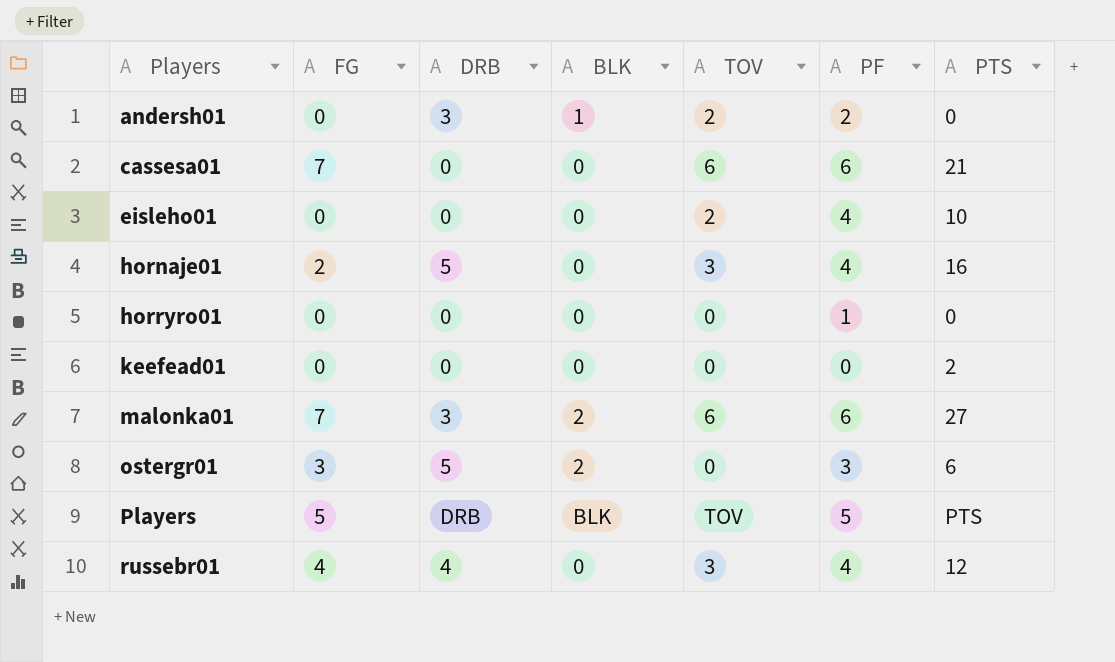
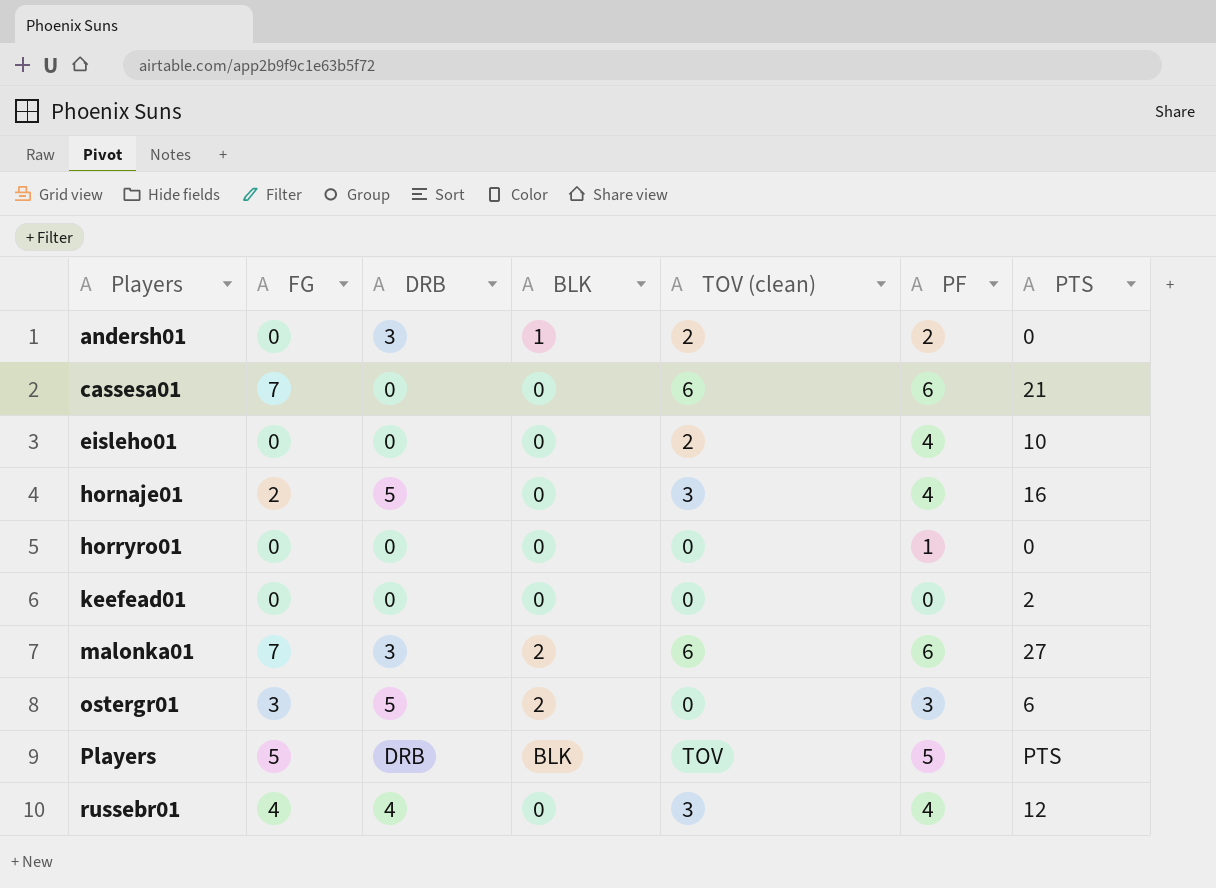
column name: TOV -> TOV (clean)

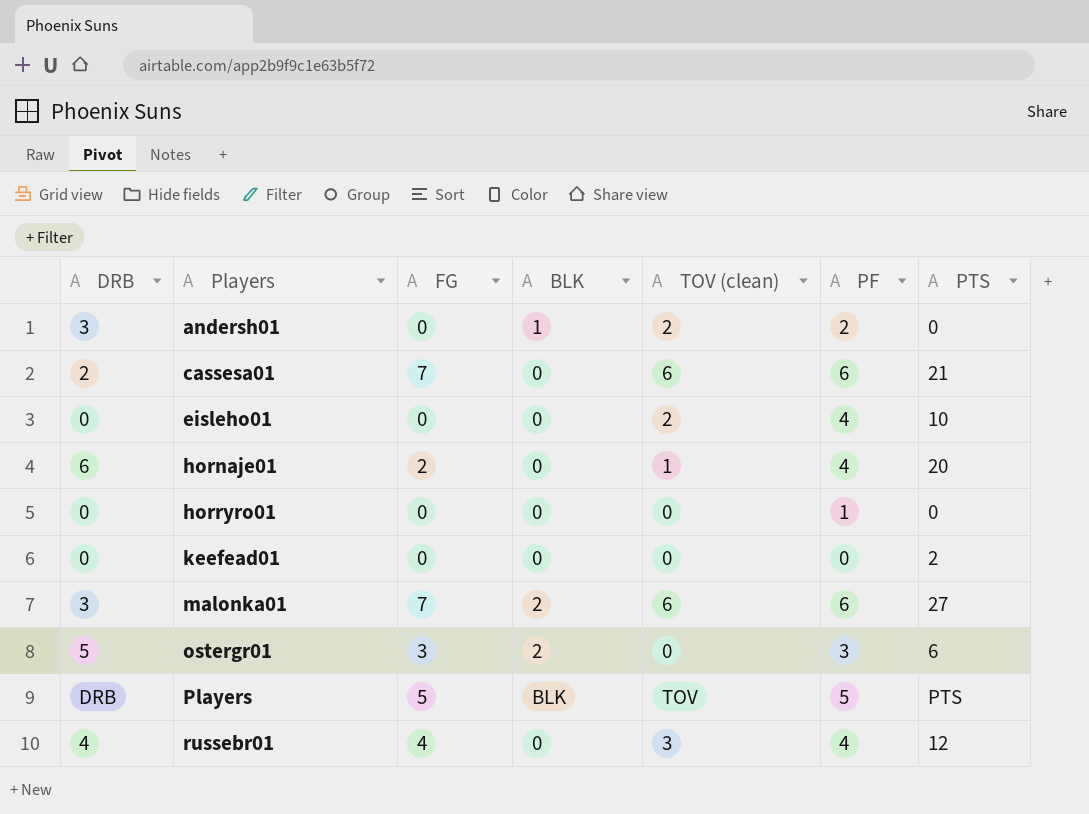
column DRB | position: 3 -> 1
cassesa01 | DRB: 0 -> 2
hornaje01 | DRB: 5 -> 6
hornaje01 | TOV (clean): 3 -> 1
hornaje01 | PTS: 16 -> 20

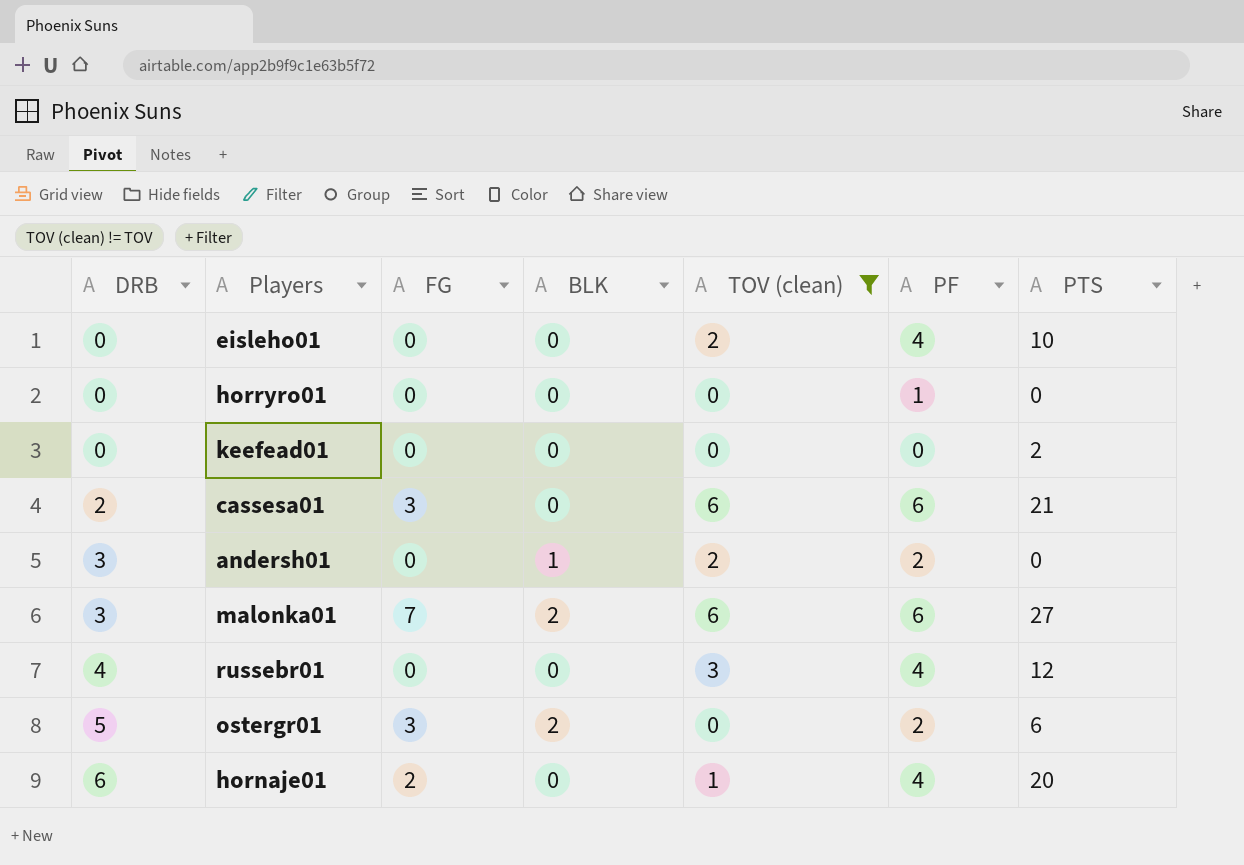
filter: none -> TOV (clean) != TOV
row order: Players ascending -> DRB ascending
cassesa01 | FG: 7 -> 3
russebr01 | FG: 4 -> 0
ostergr01 | PF: 3 -> 2

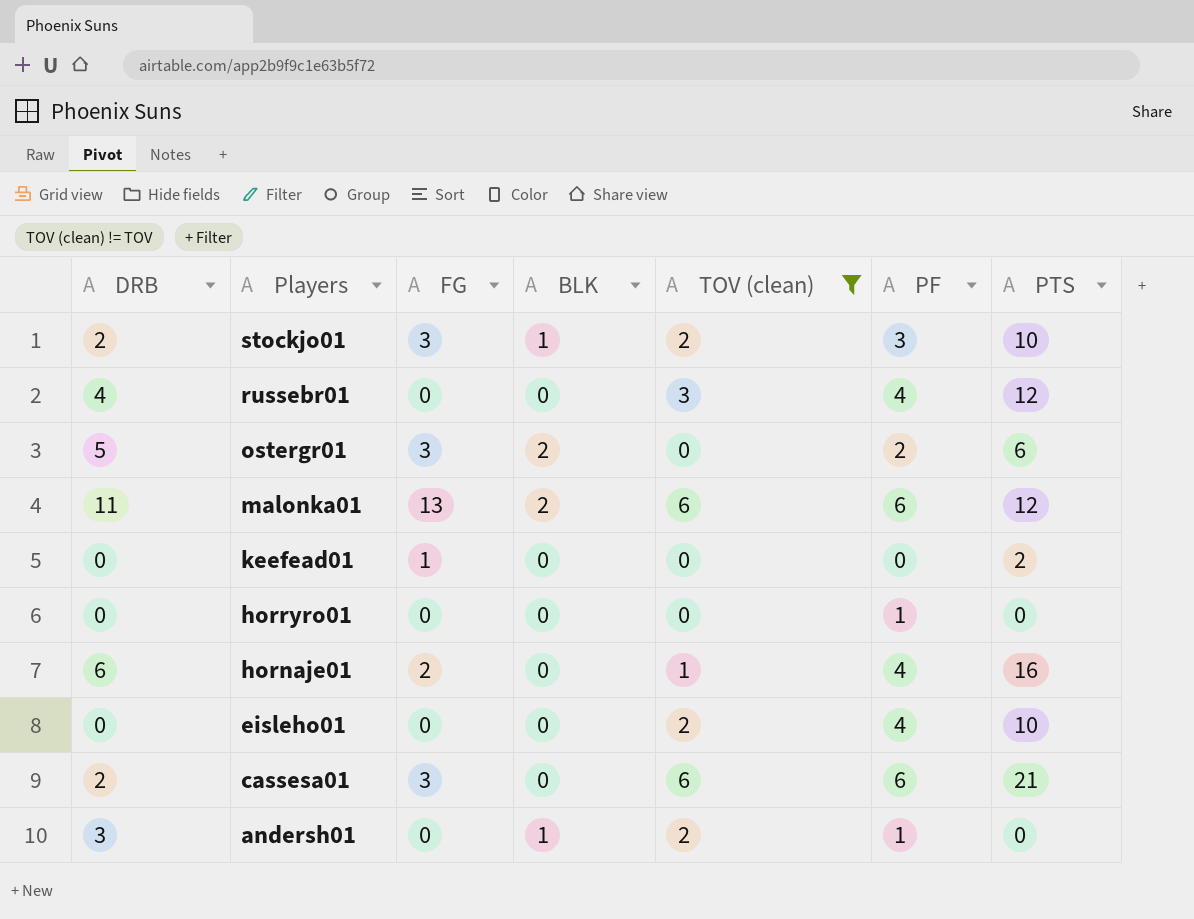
row order: DRB ascending -> Players descending
row stockjo01: none -> 2 | 3 | 1 | 2 | 3 | 10
malonka01 | DRB: 3 -> 11
malonka01 | FG: 7 -> 13
malonka01 | PTS: 27 -> 12
keefead01 | FG: 0 -> 1
hornaje01 | PTS: 20 -> 16
andersh01 | PF: 2 -> 1

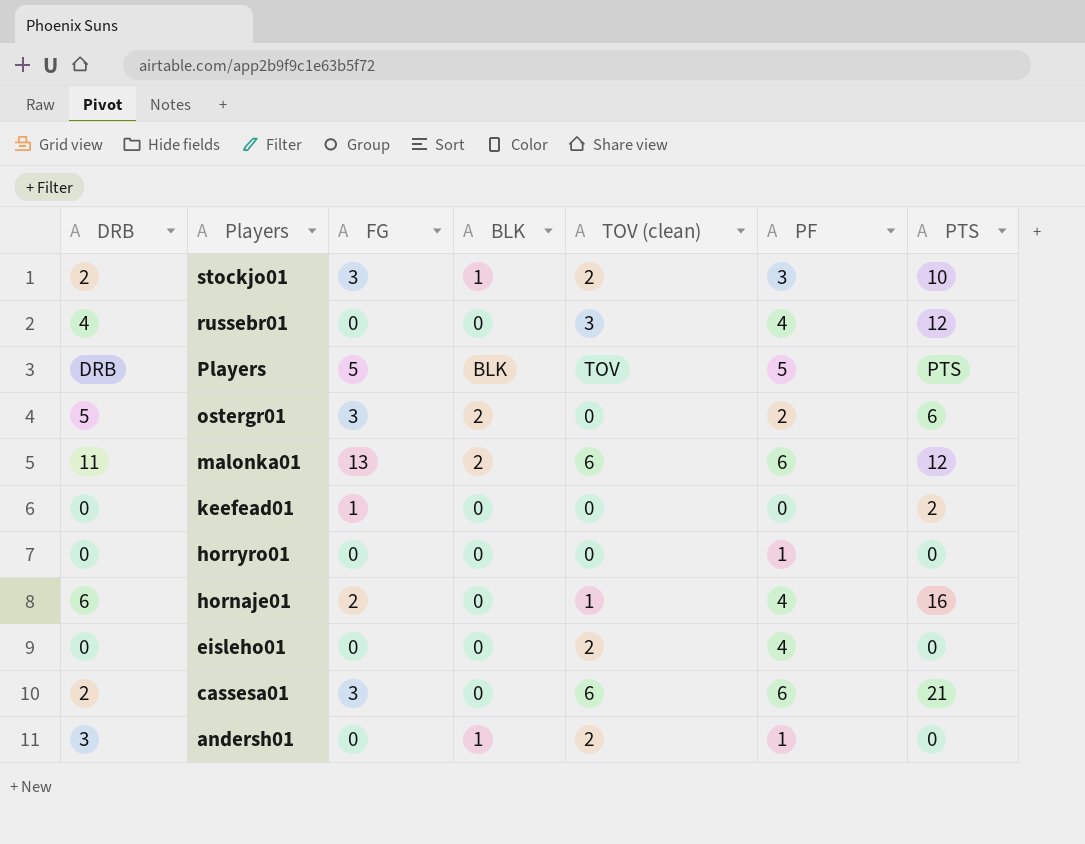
filter: TOV (clean) != TOV -> none
eisleho01 | PTS: 10 -> 0

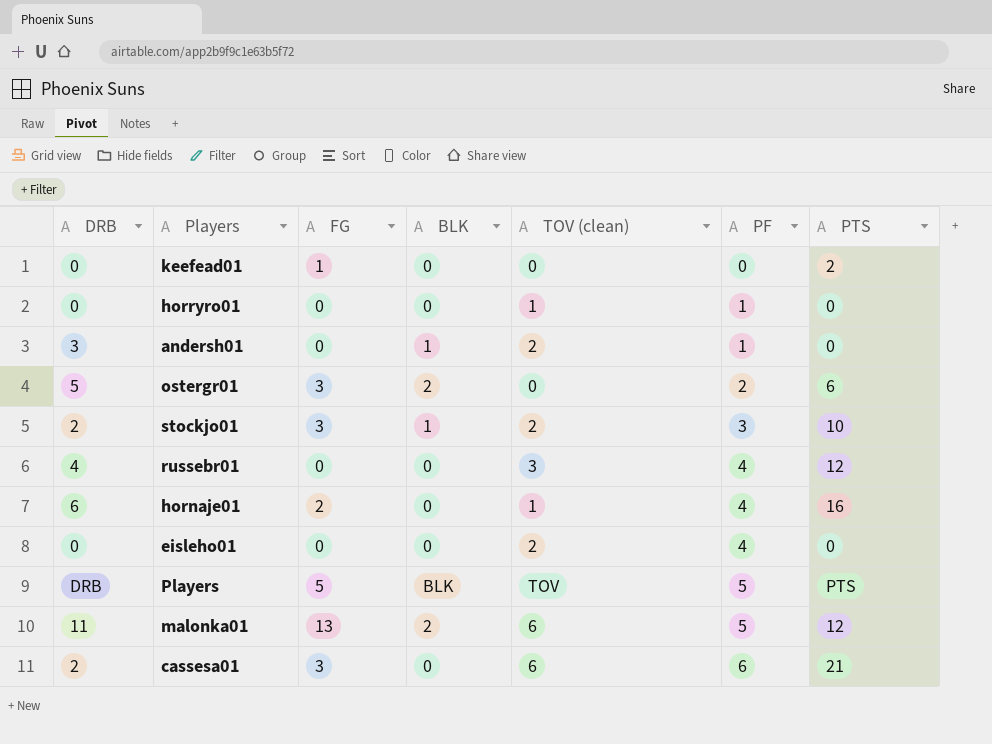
row order: Players descending -> PF ascending
horryro01 | TOV (clean): 0 -> 1
malonka01 | PF: 6 -> 5

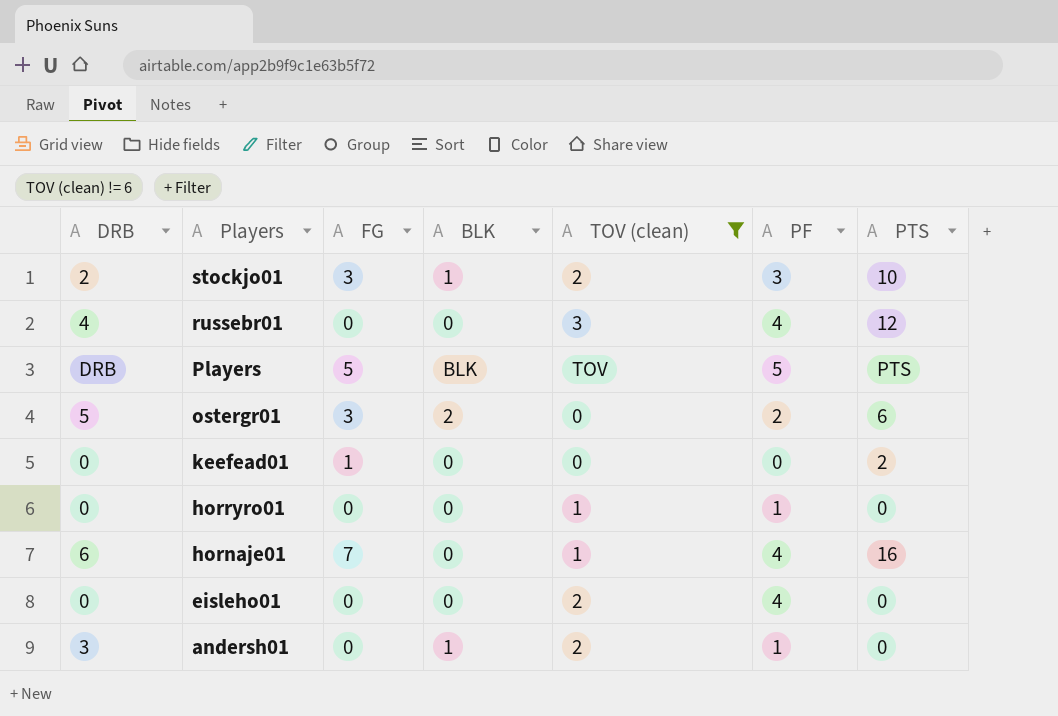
filter: none -> TOV (clean) != 6
row order: PF ascending -> Players descending
hornaje01 | FG: 2 -> 7

